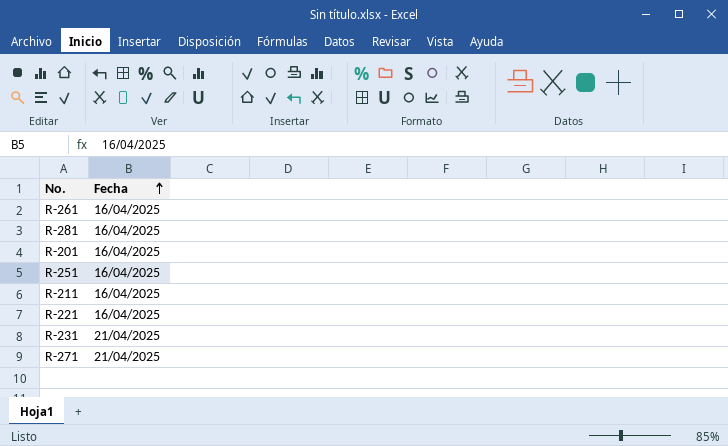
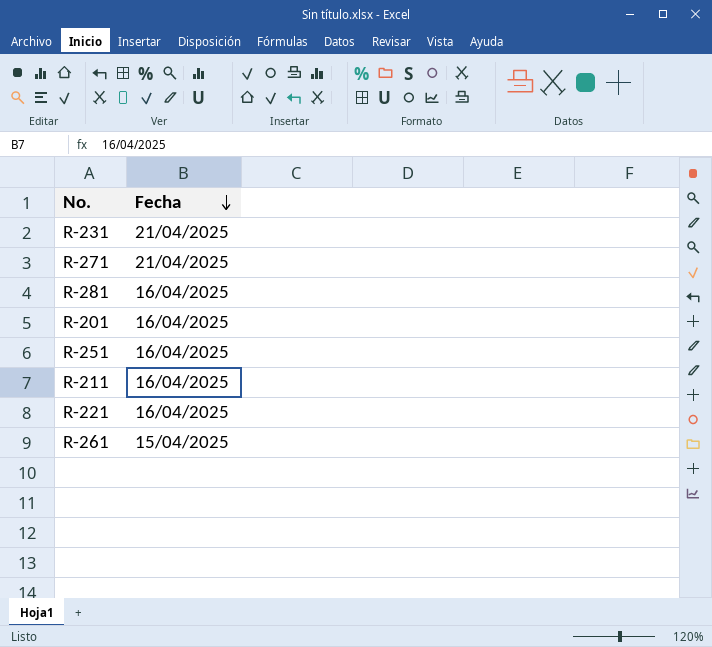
row order: Fecha ascending -> Fecha descending
R-261 | Fecha: 16/04/2025 -> 15/04/2025

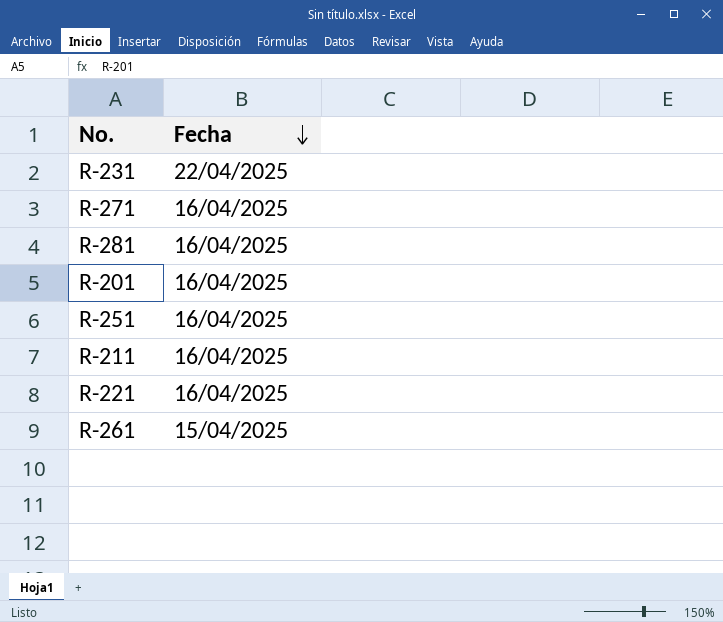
R-231 | Fecha: 21/04/2025 -> 22/04/2025
R-271 | Fecha: 21/04/2025 -> 16/04/2025

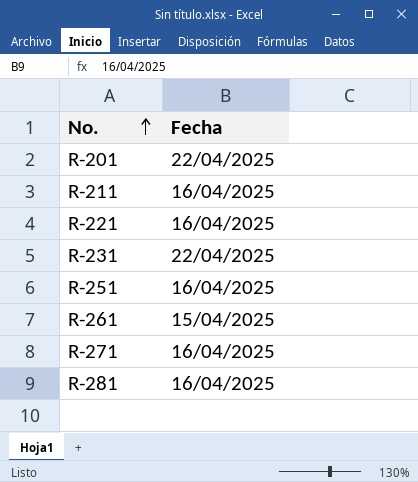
row order: Fecha descending -> No. ascending
R-201 | Fecha: 16/04/2025 -> 22/04/2025

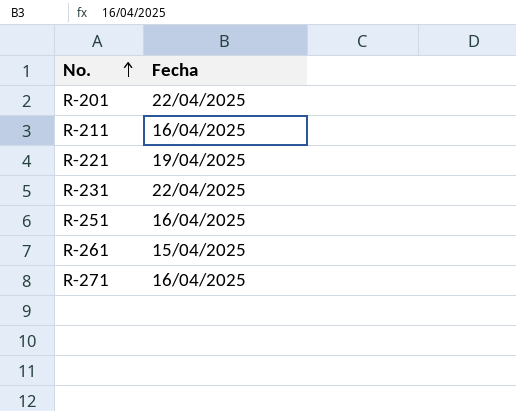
row R-281: 16/04/2025 -> none
R-221 | Fecha: 16/04/2025 -> 19/04/2025

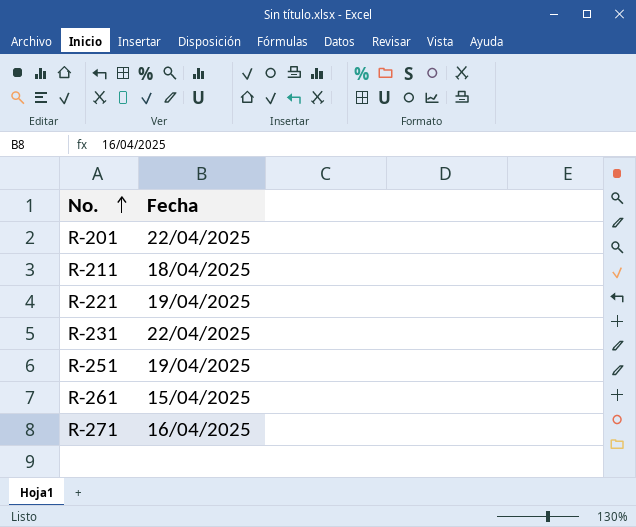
R-211 | Fecha: 16/04/2025 -> 18/04/2025
R-251 | Fecha: 16/04/2025 -> 19/04/2025

